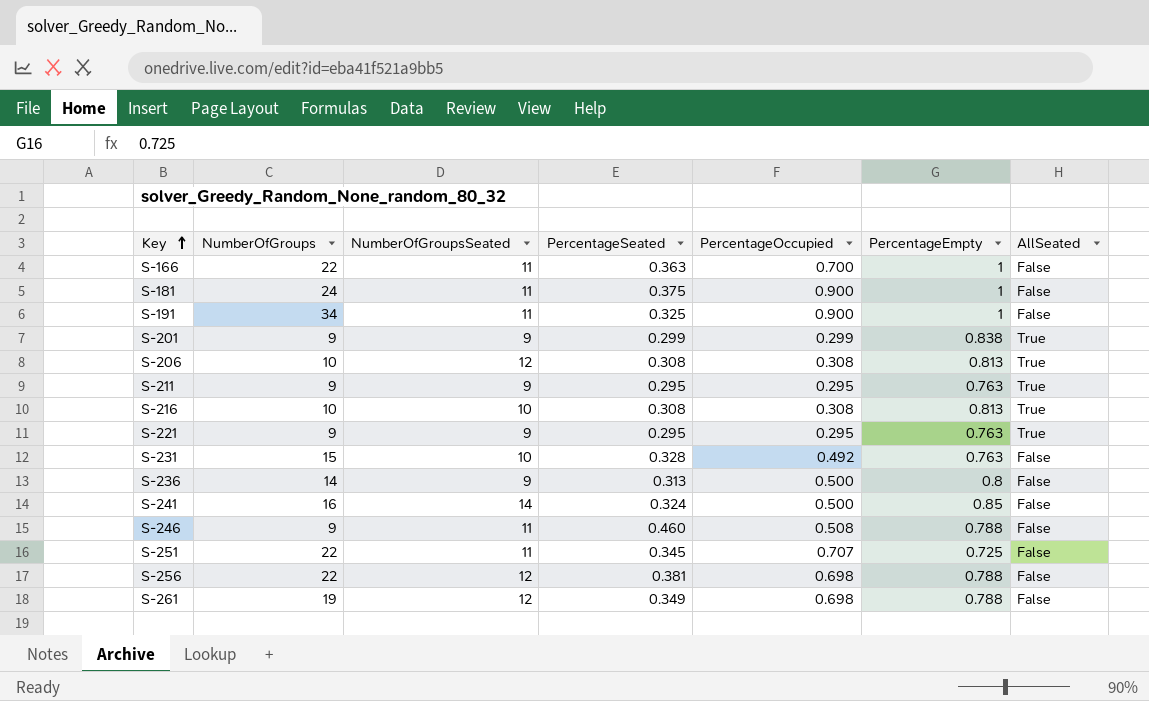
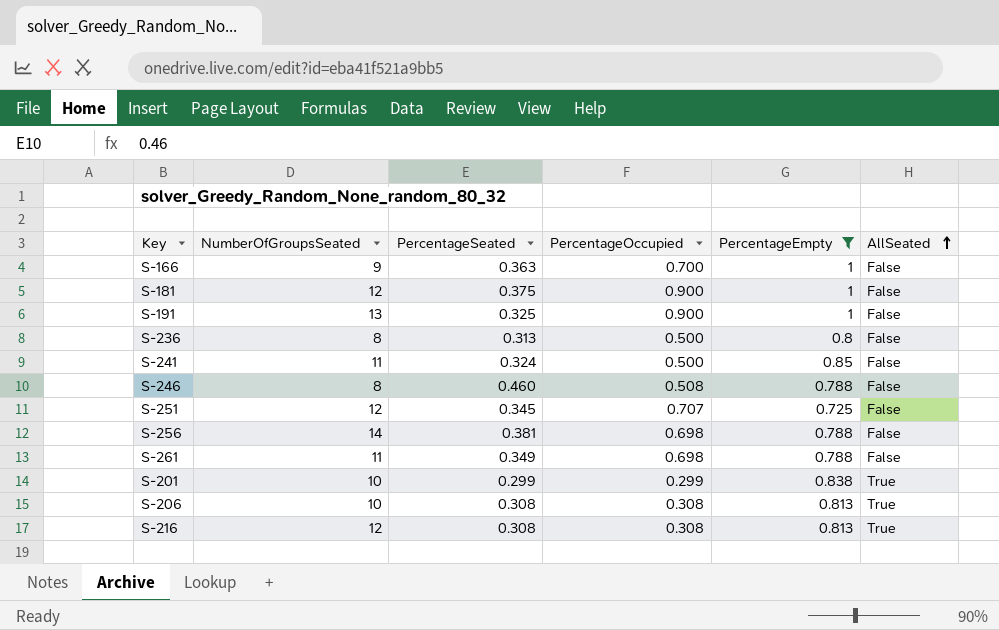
filter: none -> PercentageEmpty != 0.763
row order: Key ascending -> AllSeated ascending
column NumberOfGroups | position: 2 -> none
S-166 | NumberOfGroupsSeated: 11 -> 9
S-181 | NumberOfGroupsSeated: 11 -> 12
S-191 | NumberOfGroupsSeated: 11 -> 13
S-236 | NumberOfGroupsSeated: 9 -> 8
S-241 | NumberOfGroupsSeated: 14 -> 11
S-246 | NumberOfGroupsSeated: 11 -> 8
S-251 | NumberOfGroupsSeated: 11 -> 12
S-256 | NumberOfGroupsSeated: 12 -> 14
S-261 | NumberOfGroupsSeated: 12 -> 11
S-201 | NumberOfGroupsSeated: 9 -> 10
S-206 | NumberOfGroupsSeated: 12 -> 10
S-216 | NumberOfGroupsSeated: 10 -> 12

